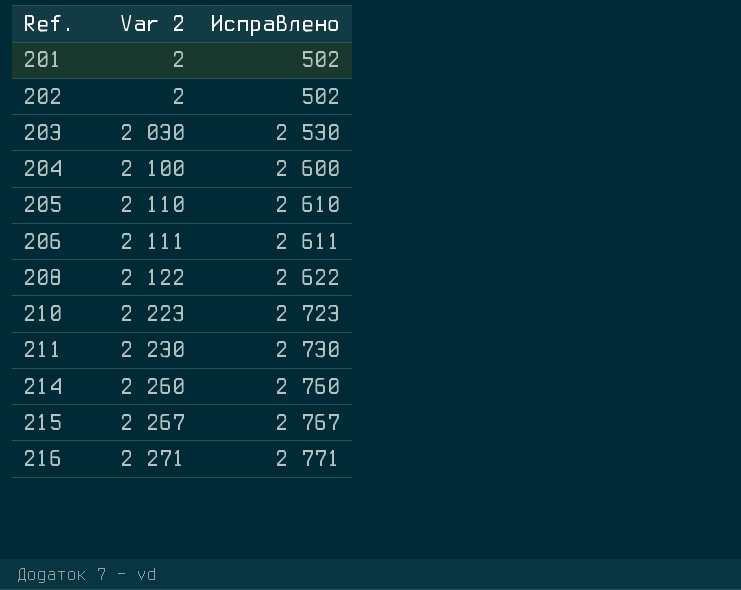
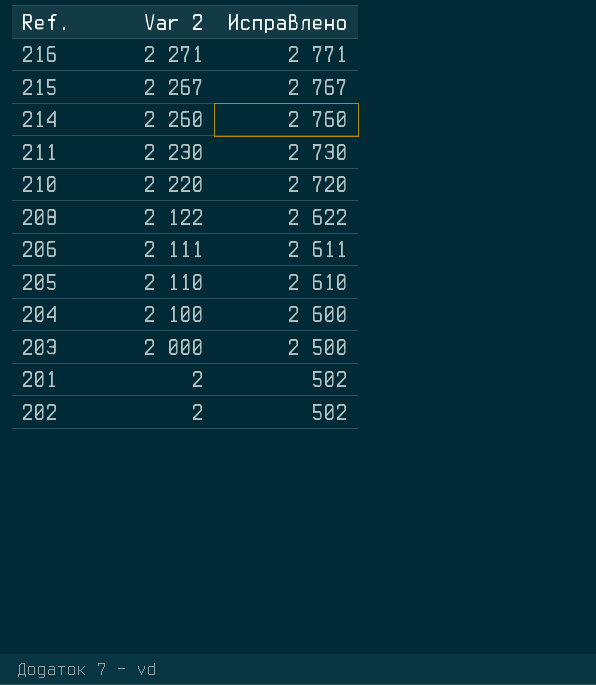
row order: Ref. ascending -> Var 2 descending
210 | Var 2: 2 223 -> 2 220
210 | Исправлено: 2 723 -> 2 720
203 | Var 2: 2 030 -> 2 000
203 | Исправлено: 2 530 -> 2 500

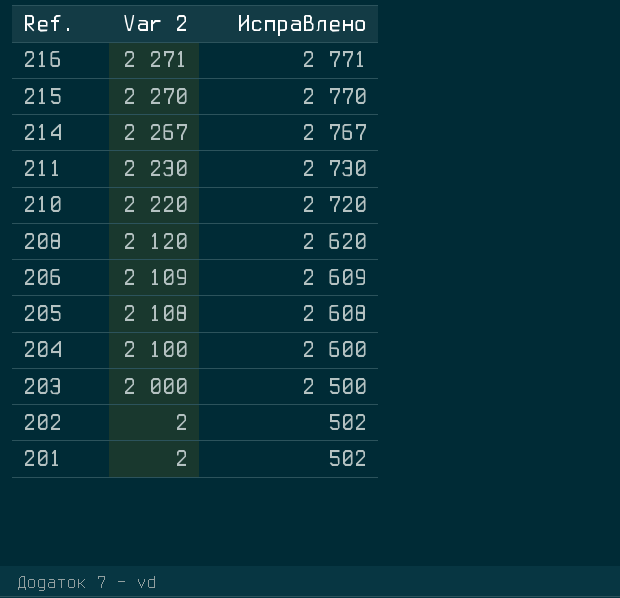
row order: Var 2 descending -> Ref. descending
215 | Var 2: 2 267 -> 2 270
215 | Исправлено: 2 767 -> 2 770
214 | Var 2: 2 260 -> 2 267
214 | Исправлено: 2 760 -> 2 767
208 | Var 2: 2 122 -> 2 120
208 | Исправлено: 2 622 -> 2 620
206 | Var 2: 2 111 -> 2 109
206 | Исправлено: 2 611 -> 2 609
205 | Var 2: 2 110 -> 2 108
205 | Исправлено: 2 610 -> 2 608

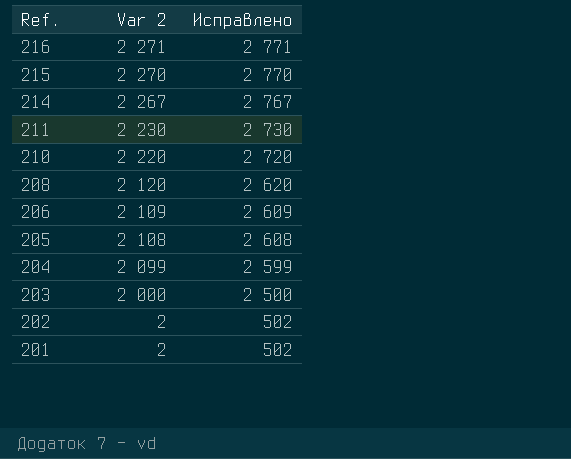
204 | Var 2: 2 100 -> 2 099
204 | Исправлено: 2 600 -> 2 599

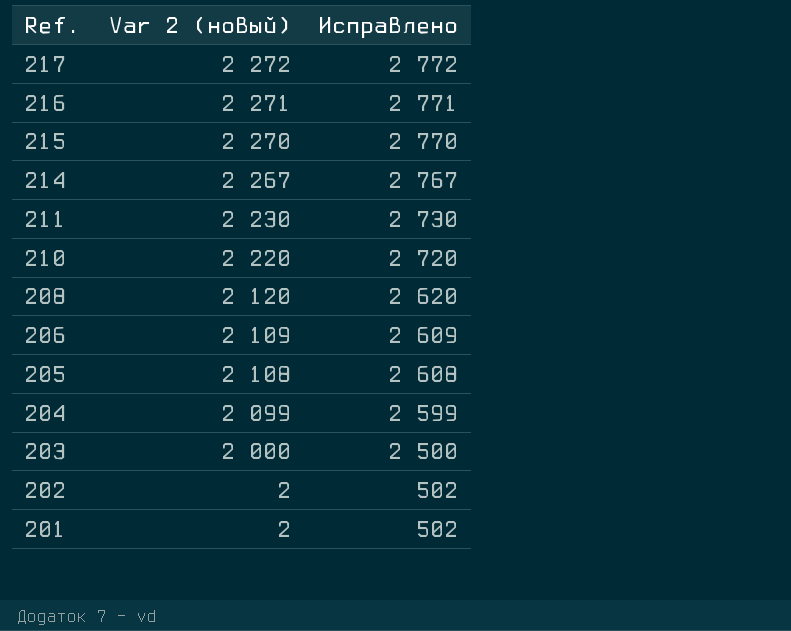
column name: Var 2 -> Var 2 (новый)
row 217: none -> 2 272 | 2 772

